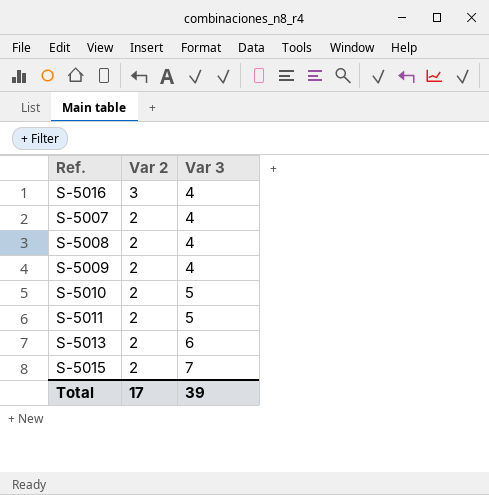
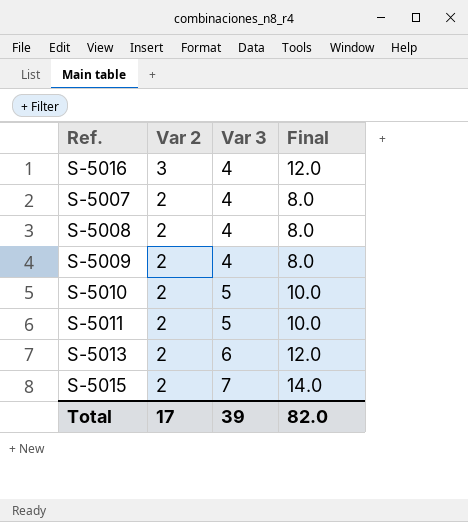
column Final | formula: none -> [Var 2] * [Var 3]

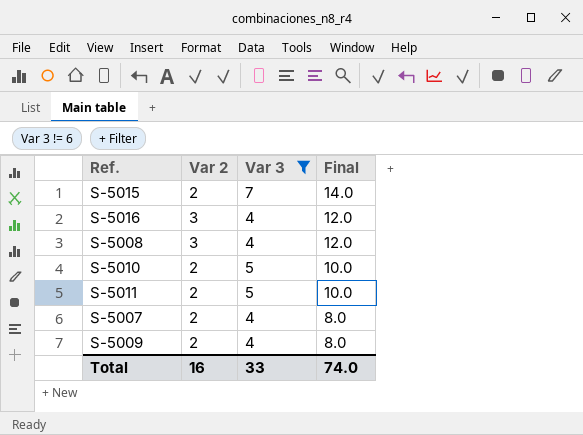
filter: none -> Var 3 != 6
row order: Var 2 descending -> Final descending
S-5008 | Var 2: 2 -> 3
S-5008 | Final: 8.0 -> 12.0
Total | Var 2: 17 -> 16
Total | Var 3: 39 -> 33
Total | Final: 82.0 -> 74.0

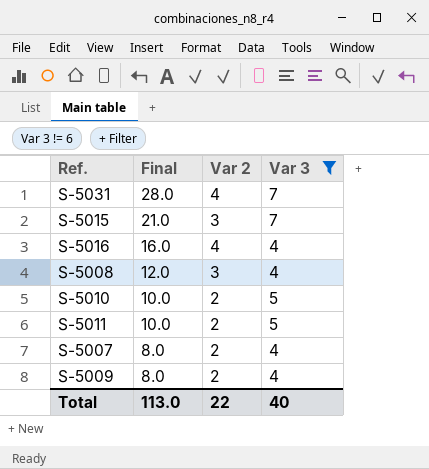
column Final | position: 4 -> 2
row S-5031: none -> 28.0 | 4 | 7
S-5015 | Final: 14.0 -> 21.0
S-5015 | Var 2: 2 -> 3
S-5016 | Final: 12.0 -> 16.0
S-5016 | Var 2: 3 -> 4
Total | Final: 74.0 -> 113.0
Total | Var 2: 16 -> 22
Total | Var 3: 33 -> 40

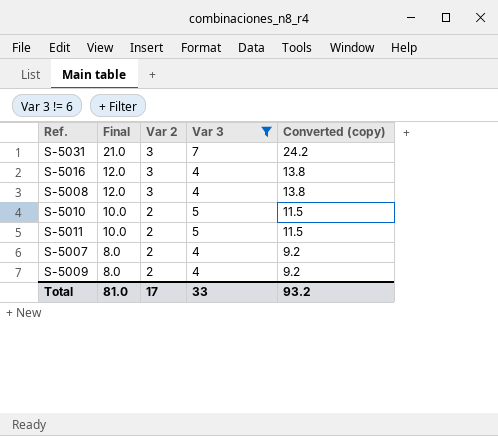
column Converted (copy) | formula: none -> [Final] * 1.15
row S-5015: 21.0 | 3 | 7 -> none
S-5031 | Final: 28.0 -> 21.0
S-5031 | Var 2: 4 -> 3
S-5016 | Final: 16.0 -> 12.0
S-5016 | Var 2: 4 -> 3
Total | Final: 113.0 -> 81.0
Total | Var 2: 22 -> 17
Total | Var 3: 40 -> 33

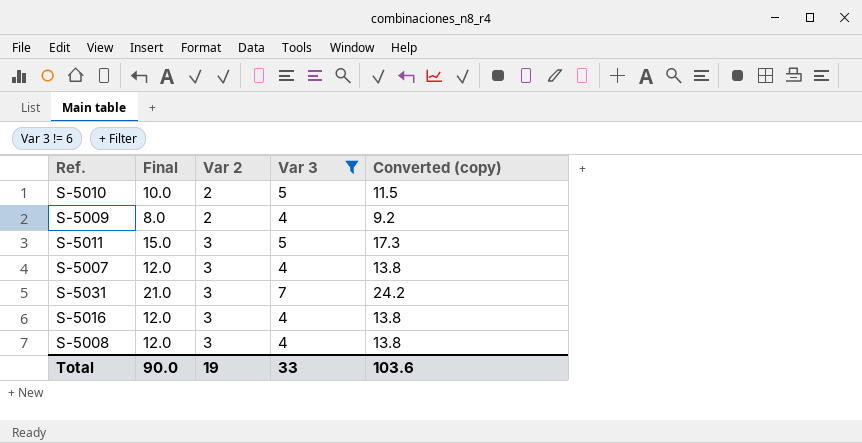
row order: Final descending -> Var 2 ascending
S-5011 | Final: 10.0 -> 15.0
S-5011 | Var 2: 2 -> 3
S-5011 | Converted (copy): 11.5 -> 17.3
S-5007 | Final: 8.0 -> 12.0
S-5007 | Var 2: 2 -> 3
S-5007 | Converted (copy): 9.2 -> 13.8
Total | Final: 81.0 -> 90.0
Total | Var 2: 17 -> 19
Total | Converted (copy): 93.2 -> 103.6

